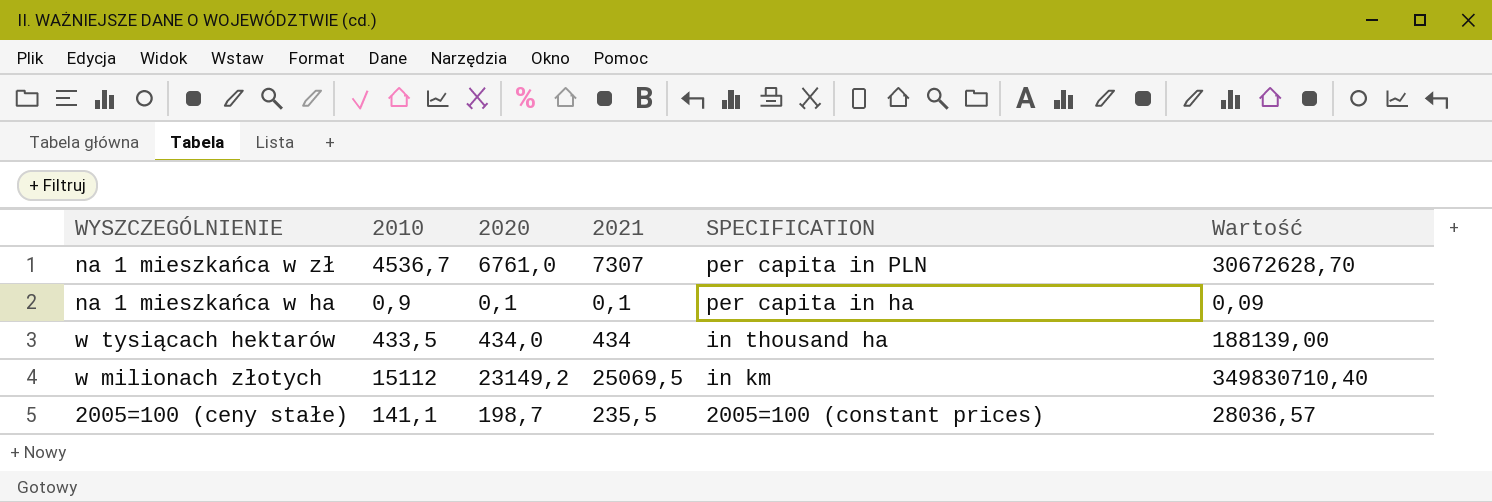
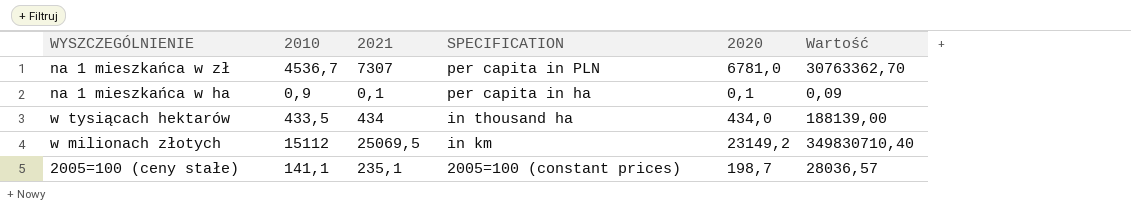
column 2020 | position: 3 -> 5
na 1 mieszkańca w zł | 2020: 6761,0 -> 6781,0
na 1 mieszkańca w zł | Wartość: 30672628,70 -> 30763362,70
2005=100 (ceny stałe) | 2021: 235,5 -> 235,1

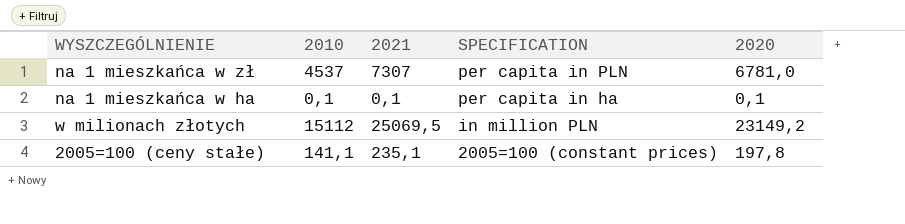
column Wartość | formula: [2010] * [2020] -> none
row w tysiącach hektarów: 433,5 | 434 | in thousand ha | 434,0 | 188139,00 -> none
na 1 mieszkańca w zł | 2010: 4536,7 -> 4537
na 1 mieszkańca w ha | 2010: 0,9 -> 0,1
w milionach złotych | SPECIFICATION: in km -> in million PLN
2005=100 (ceny stałe) | 2020: 198,7 -> 197,8

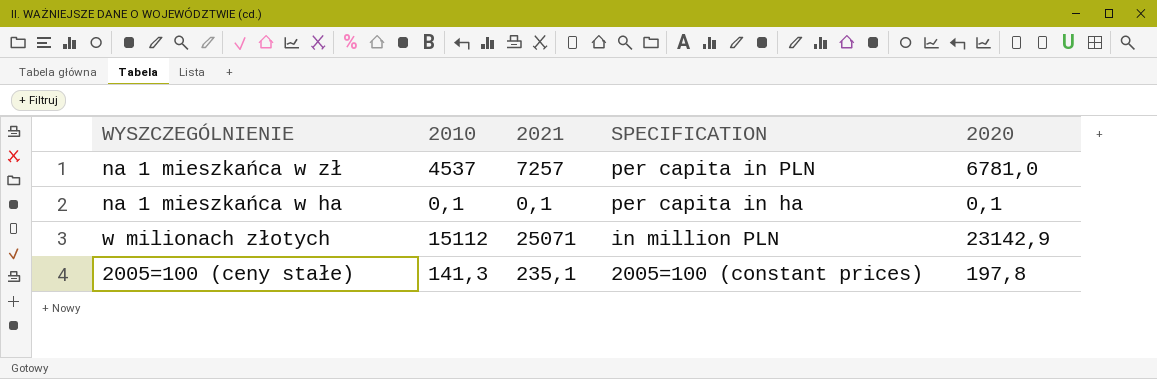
na 1 mieszkańca w zł | 2021: 7307 -> 7257
w milionach złotych | 2021: 25069,5 -> 25071
w milionach złotych | 2020: 23149,2 -> 23142,9
2005=100 (ceny stałe) | 2010: 141,1 -> 141,3

